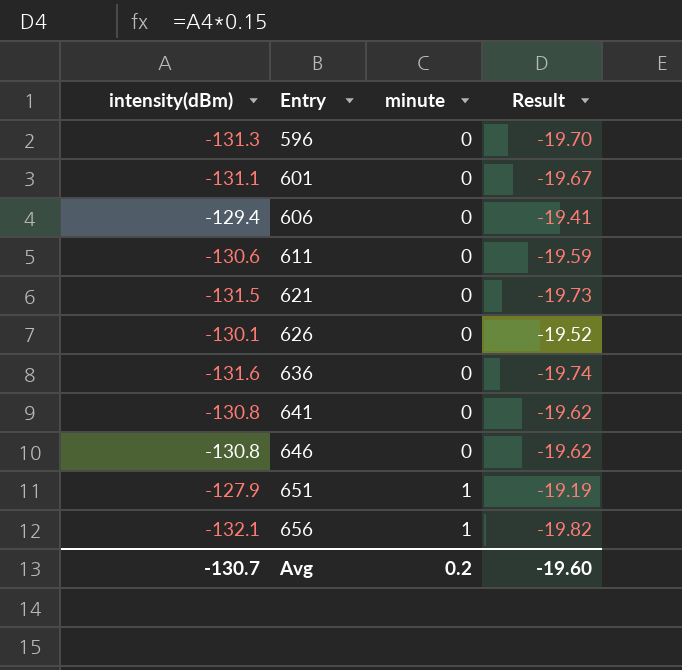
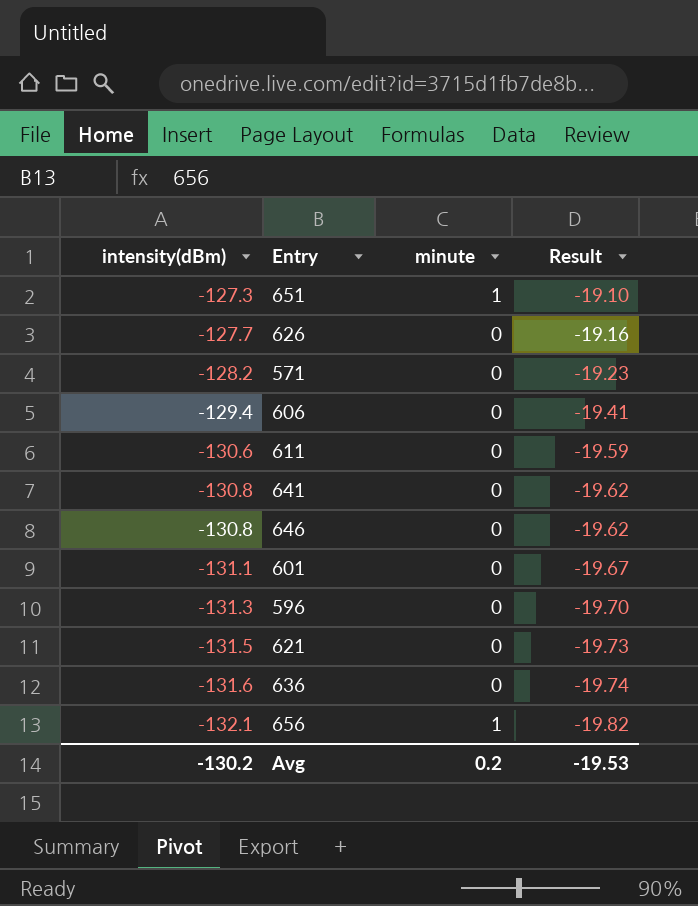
row order: Entry ascending -> intensity(dBm) descending
651 | intensity(dBm): -127.9 -> -127.3
651 | Result: -19.19 -> -19.10
626 | intensity(dBm): -130.1 -> -127.7
626 | Result: -19.52 -> -19.16
row 571: none -> -128.2 | 0 | -19.23
Avg | intensity(dBm): -130.7 -> -130.2
Avg | Result: -19.60 -> -19.53

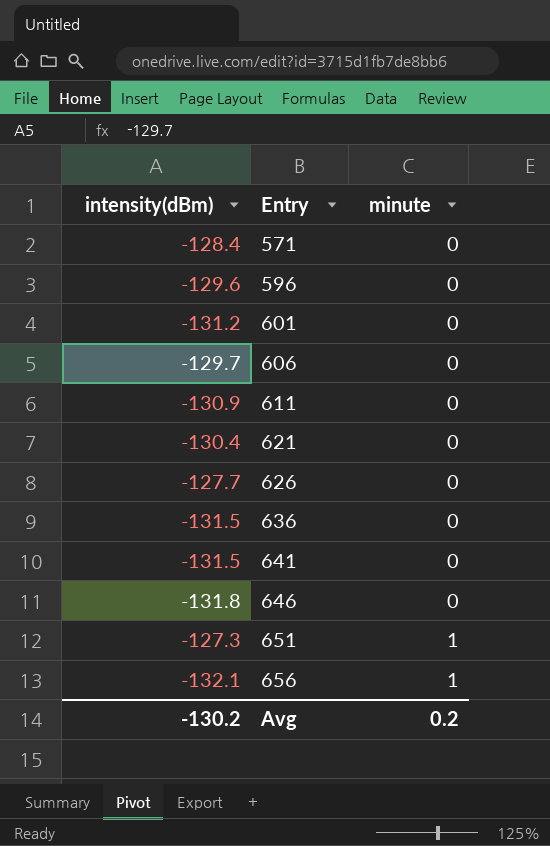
row order: intensity(dBm) descending -> Entry ascending
column Result | formula: [intensity(dBm)] * 0.15 -> none
571 | intensity(dBm): -128.2 -> -128.4
596 | intensity(dBm): -131.3 -> -129.6
601 | intensity(dBm): -131.1 -> -131.2
606 | intensity(dBm): -129.4 -> -129.7
611 | intensity(dBm): -130.6 -> -130.9
621 | intensity(dBm): -131.5 -> -130.4
636 | intensity(dBm): -131.6 -> -131.5
641 | intensity(dBm): -130.8 -> -131.5
646 | intensity(dBm): -130.8 -> -131.8

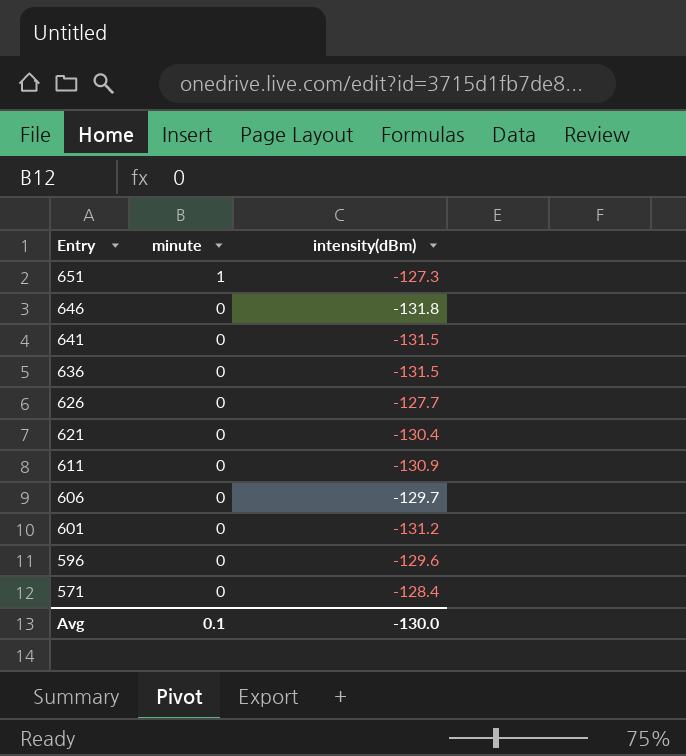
row order: Entry ascending -> Entry descending
column intensity(dBm) | position: 1 -> 3
row 656: -132.1 | 1 -> none
Avg | minute: 0.2 -> 0.1
Avg | intensity(dBm): -130.2 -> -130.0

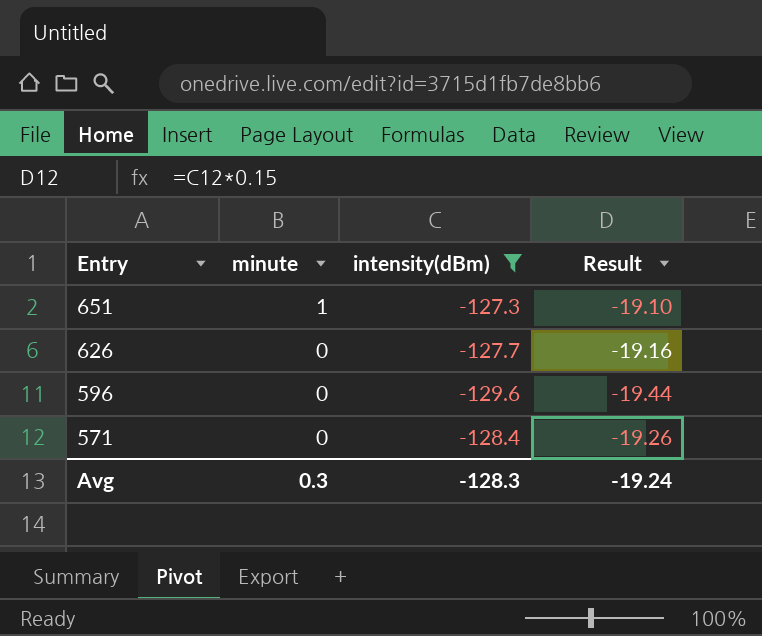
filter: none -> intensity(dBm) >= -129.6
column Result | formula: none -> [intensity(dBm)] * 0.15
Avg | minute: 0.1 -> 0.3
Avg | intensity(dBm): -130.0 -> -128.3

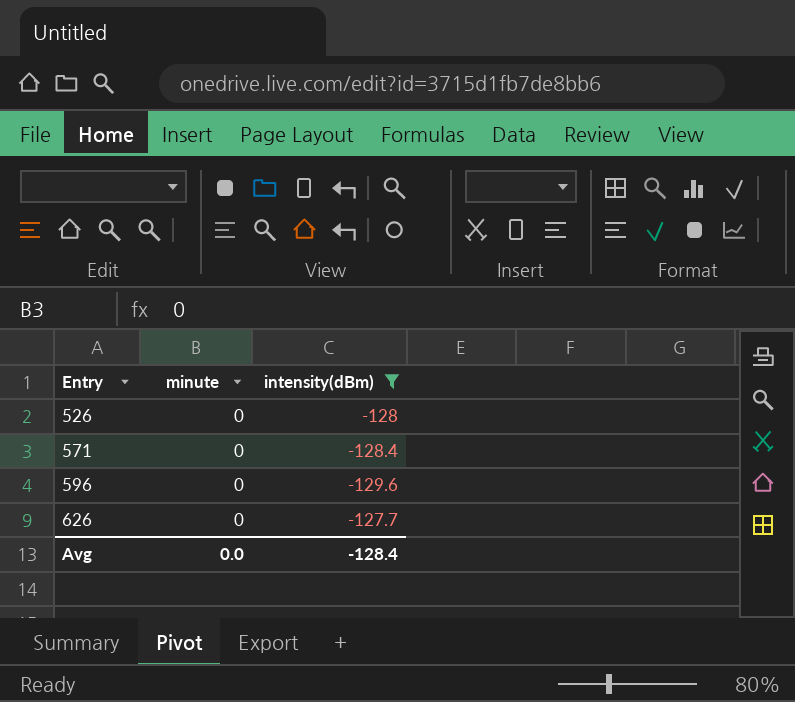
row order: Entry descending -> Entry ascending
column Result | formula: [intensity(dBm)] * 0.15 -> none
row 651: 1 | -127.3 | -19.10 -> none
row 526: none -> 0 | -128
Avg | minute: 0.3 -> 0.0
Avg | intensity(dBm): -128.3 -> -128.4

